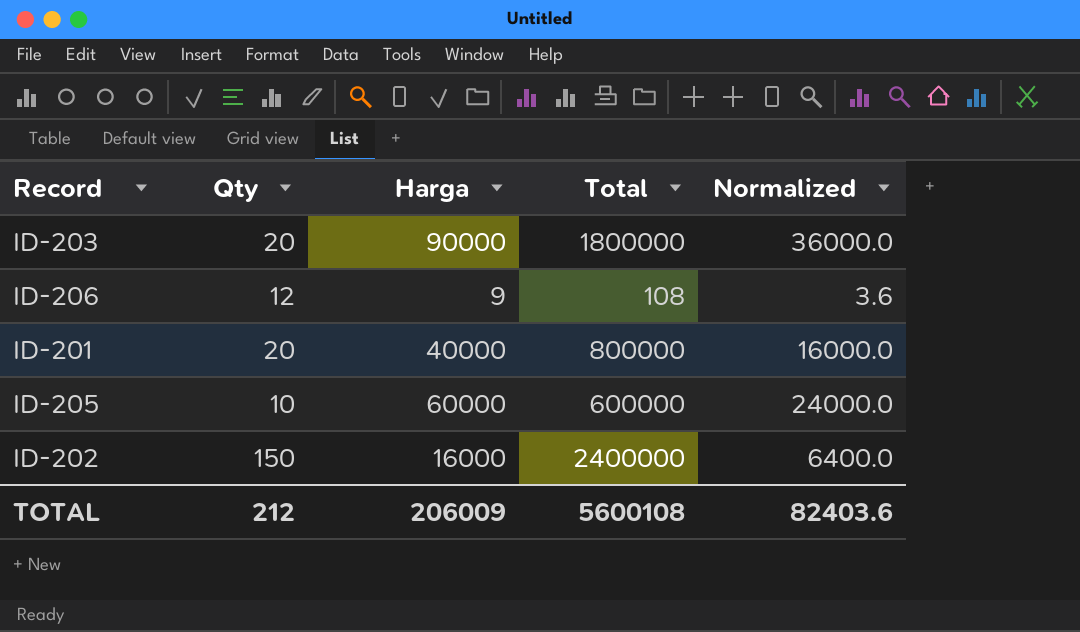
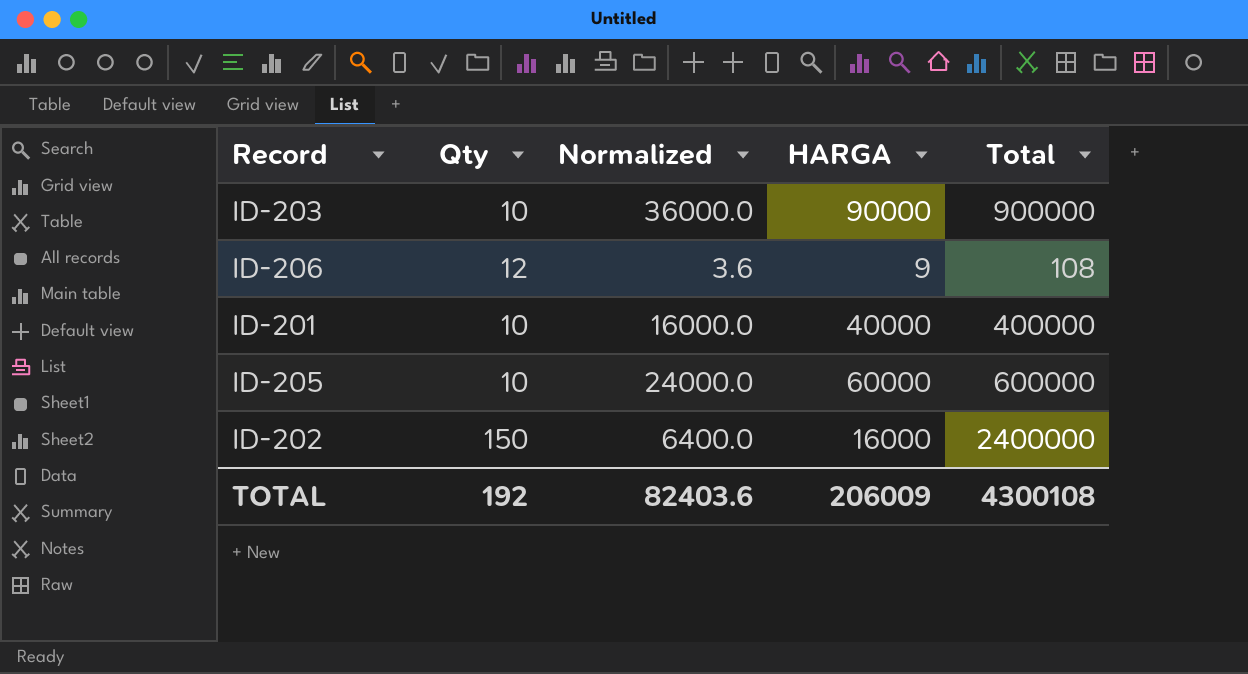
column Normalized | position: 5 -> 3
column name: Harga -> HARGA
ID-203 | Qty: 20 -> 10
ID-203 | Total: 1800000 -> 900000
ID-201 | Qty: 20 -> 10
ID-201 | Total: 800000 -> 400000
TOTAL | Qty: 212 -> 192
TOTAL | Total: 5600108 -> 4300108

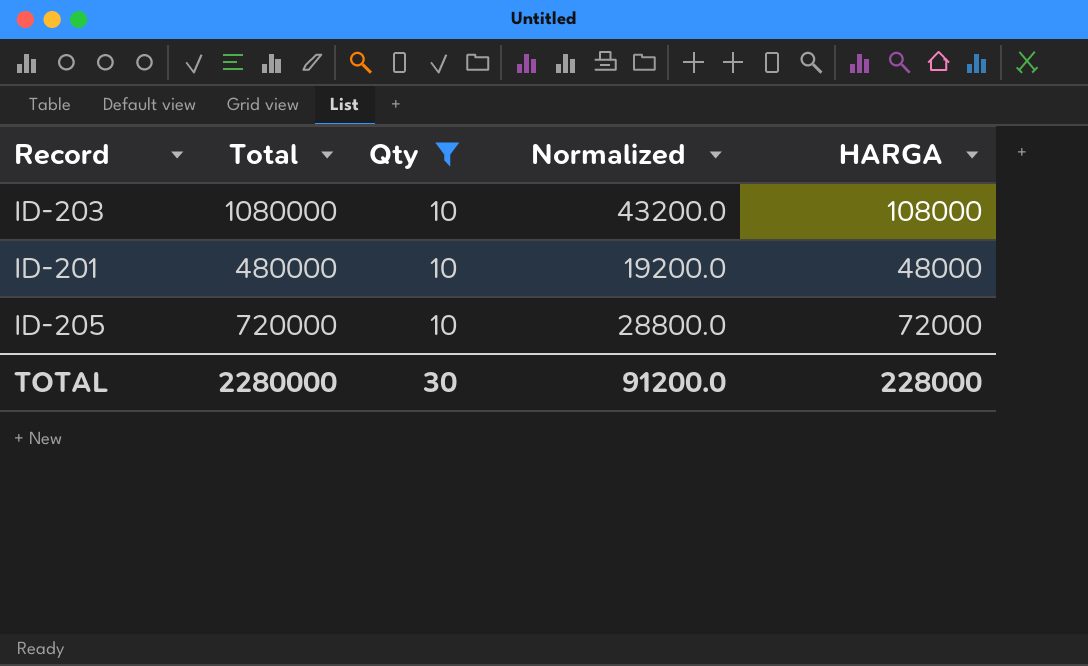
filter: none -> Qty = 10
column Total | position: 5 -> 2
ID-203 | Total: 900000 -> 1080000
ID-203 | Normalized: 36000.0 -> 43200.0
ID-203 | HARGA: 90000 -> 108000
ID-201 | Total: 400000 -> 480000
ID-201 | Normalized: 16000.0 -> 19200.0
ID-201 | HARGA: 40000 -> 48000
ID-205 | Total: 600000 -> 720000
ID-205 | Normalized: 24000.0 -> 28800.0
ID-205 | HARGA: 60000 -> 72000
TOTAL | Total: 4300108 -> 2280000
TOTAL | Qty: 192 -> 30
TOTAL | Normalized: 82403.6 -> 91200.0
TOTAL | HARGA: 206009 -> 228000

